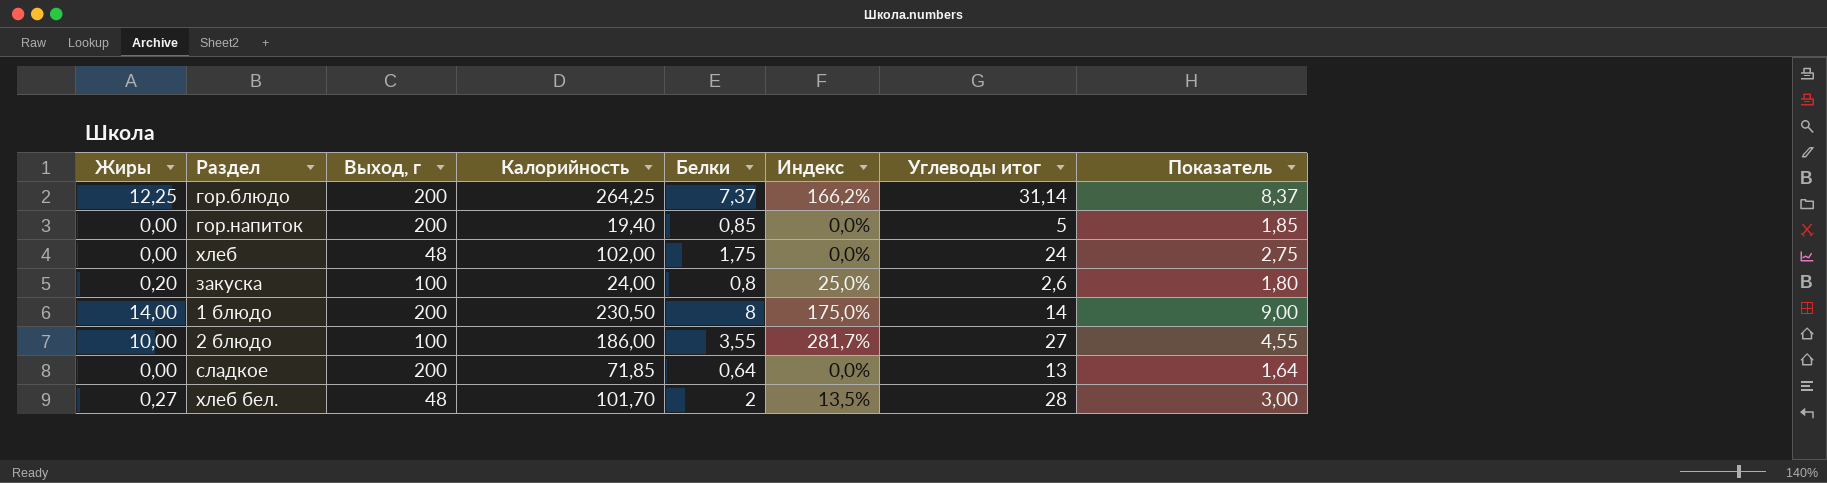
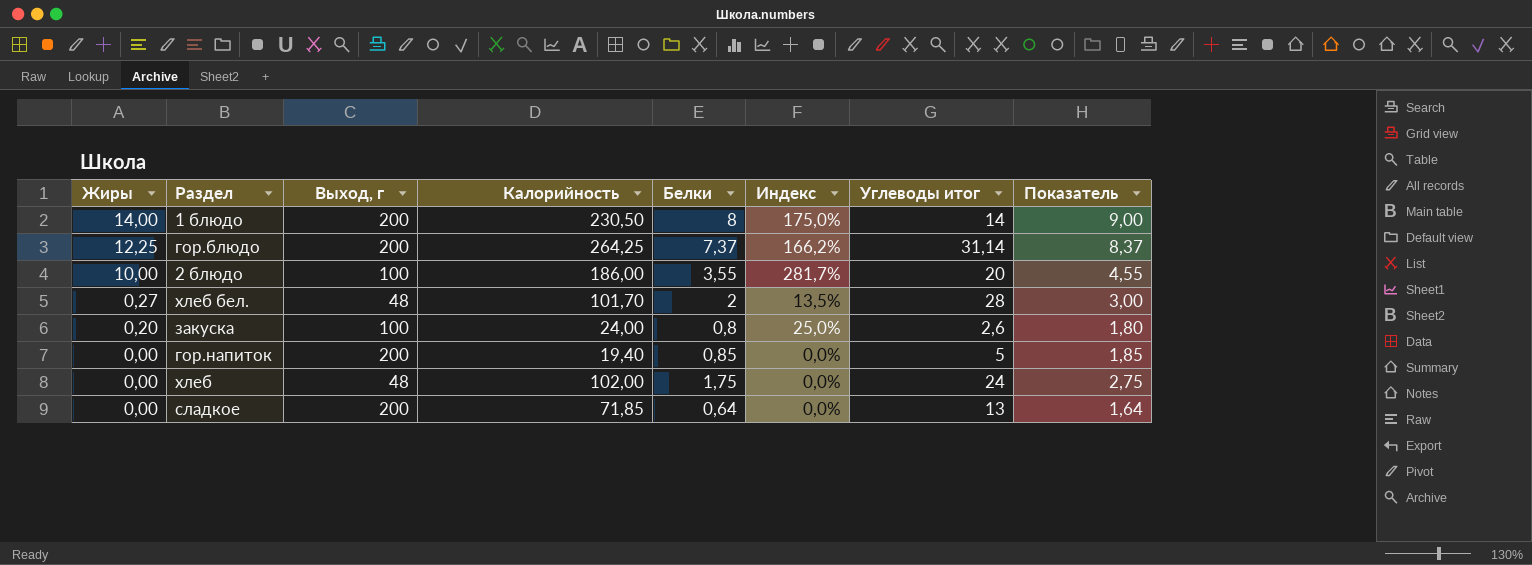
row order: none -> Жиры descending
2 блюдо | Углеводы итог: 27 -> 20

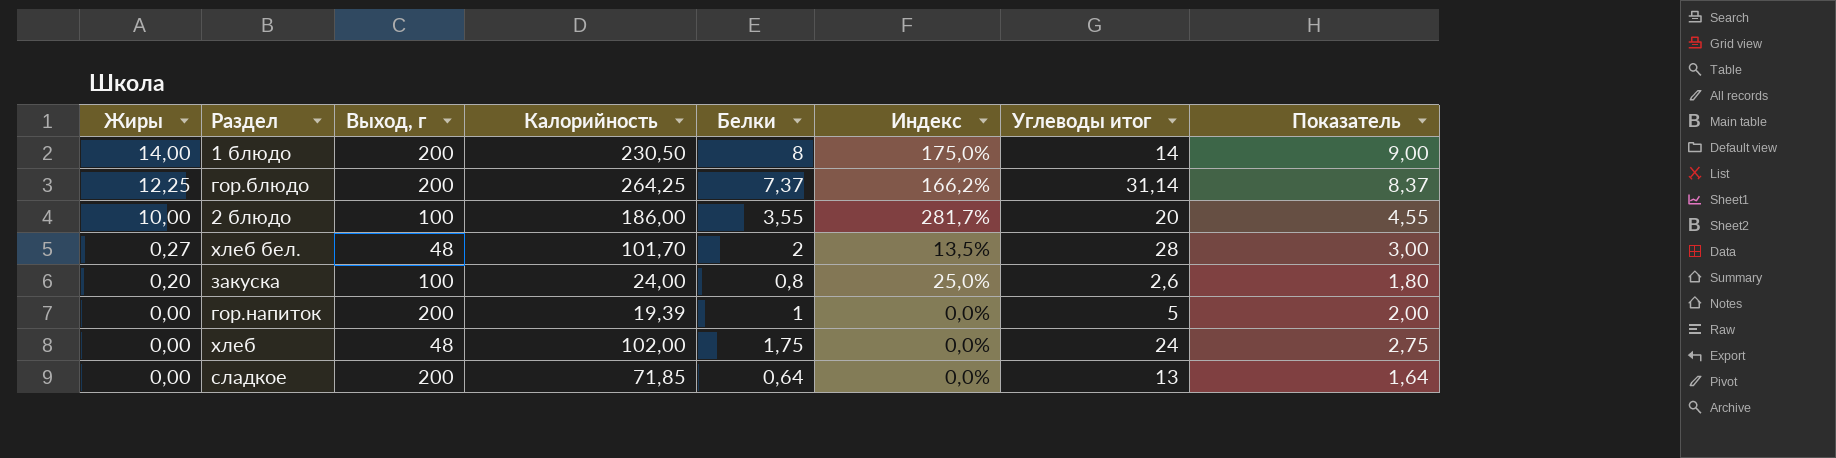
гор.напиток | Калорийность: 19,40 -> 19,39
гор.напиток | Белки: 0,85 -> 1
гор.напиток | Показатель: 1,85 -> 2,00

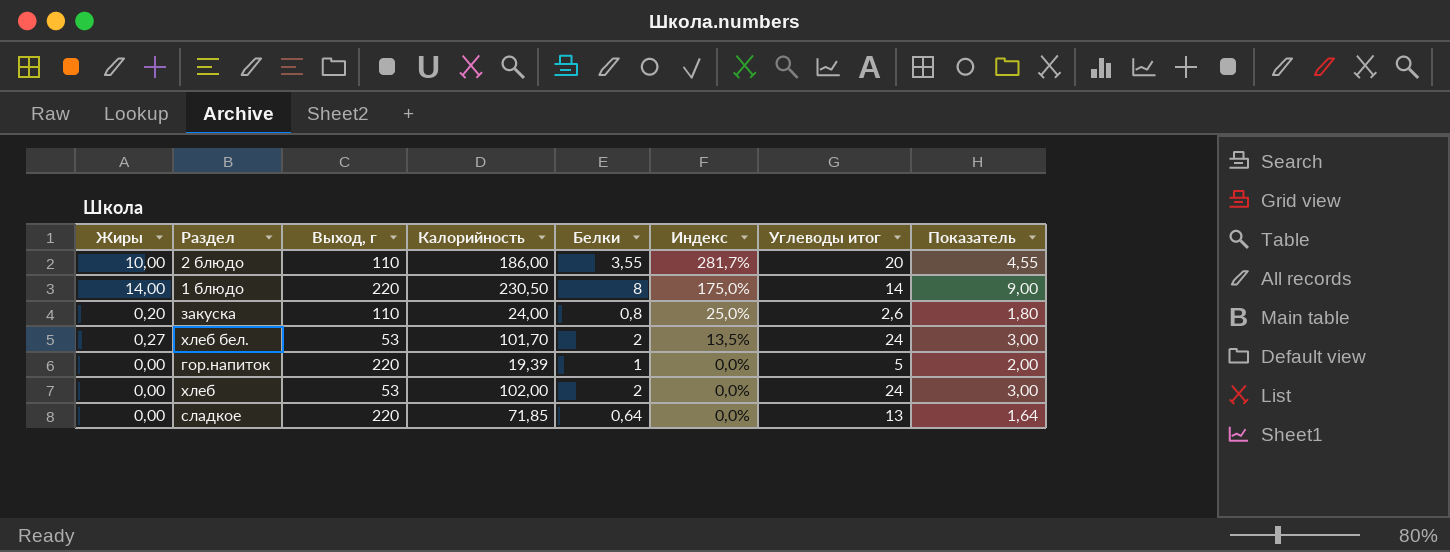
row order: Жиры descending -> Индекс descending
row гор.блюдо: 12,25 | 200 | 264,25 | 7,37 | 166,2% | 31,14 | 8,37 -> none
2 блюдо | Выход, г: 100 -> 110
1 блюдо | Выход, г: 200 -> 220
закуска | Выход, г: 100 -> 110
хлеб бел. | Выход, г: 48 -> 53
хлеб бел. | Углеводы итог: 28 -> 24
гор.напиток | Выход, г: 200 -> 220
хлеб | Выход, г: 48 -> 53
хлеб | Белки: 1,75 -> 2
хлеб | Показатель: 2,75 -> 3,00
сладкое | Выход, г: 200 -> 220

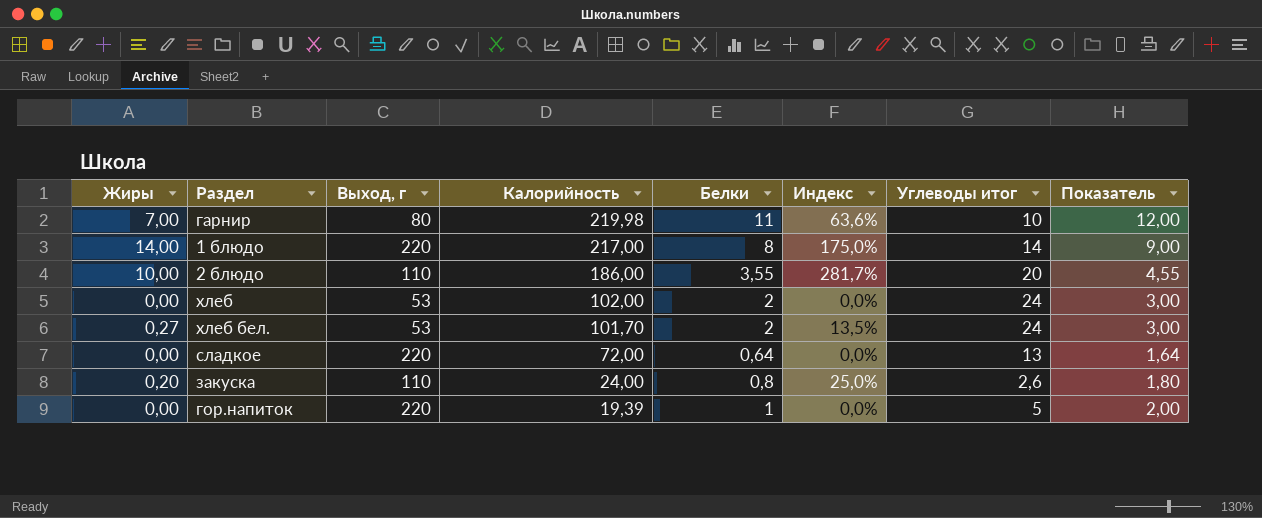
row order: Индекс descending -> Калорийность descending
row гарнир: none -> 7,00 | 80 | 219,98 | 11 | 63,6% | 10 | 12,00
1 блюдо | Калорийность: 230,50 -> 217,00
сладкое | Калорийность: 71,85 -> 72,00

